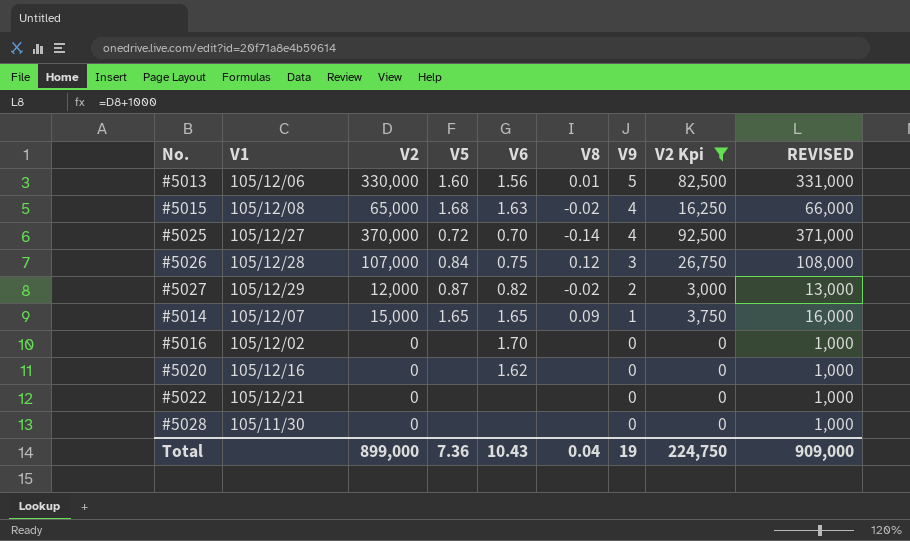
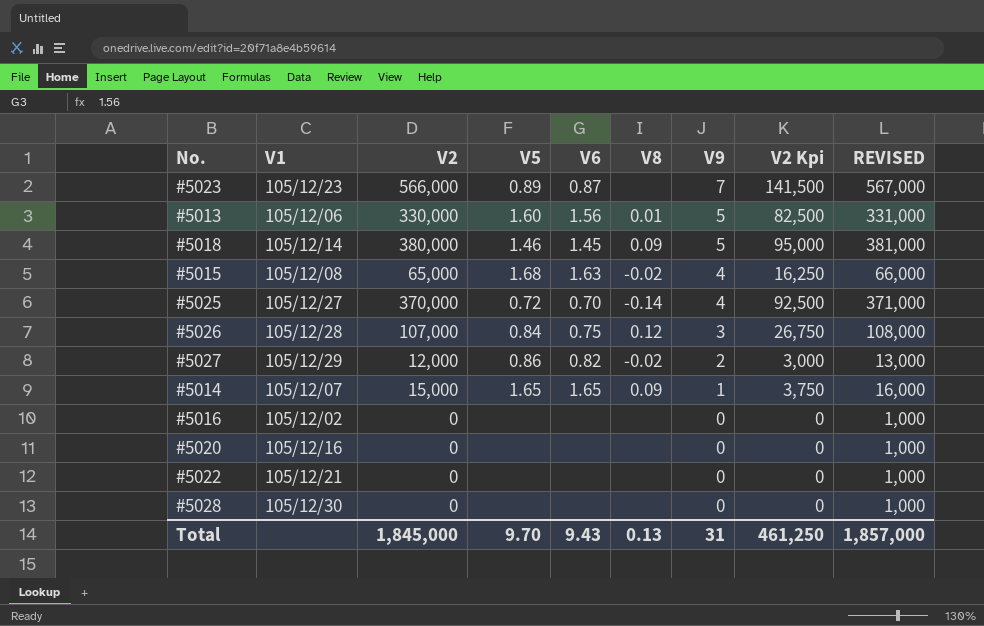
filter: V2 Kpi <= 92,500 -> none
#5027 | V5: 0.87 -> 0.86
#5016 | V6: 1.70 -> none
#5020 | V6: 1.62 -> none
#5028 | V1: 105/11/30 -> 105/12/30
Total | V2: 899,000 -> 1,845,000
Total | V5: 7.36 -> 9.70
Total | V6: 10.43 -> 9.43
Total | V8: 0.04 -> 0.13
Total | V9: 19 -> 31
Total | V2 Kpi: 224,750 -> 461,250
Total | REVISED: 909,000 -> 1,857,000

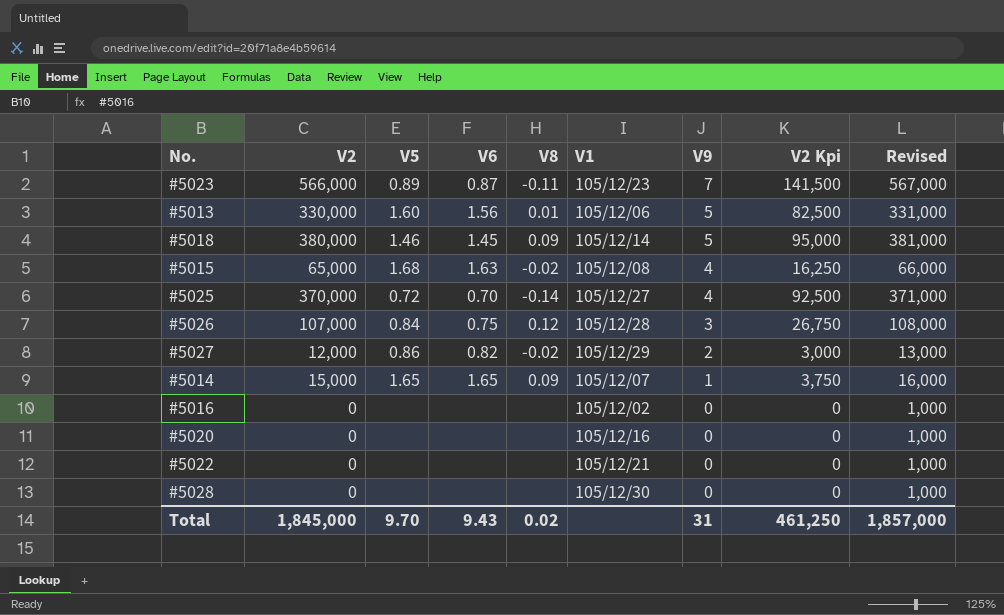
column V1 | position: 2 -> 6
column name: REVISED -> Revised
#5023 | V8: none -> -0.11
Total | V8: 0.13 -> 0.02

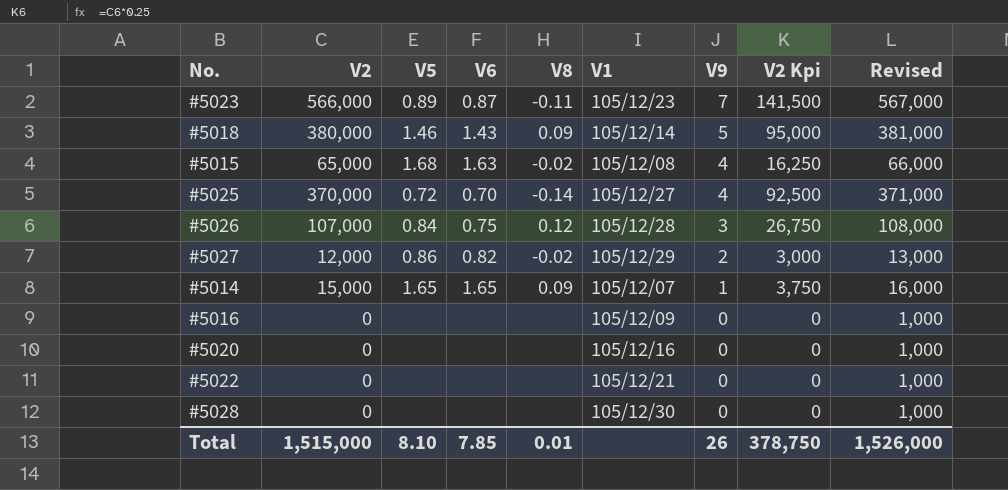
row #5013: 330,000 | 1.60 | 1.56 | 0.01 | 105/12/06 | 5 | 82,500 | 331,000 -> none
#5018 | V6: 1.45 -> 1.43
#5016 | V1: 105/12/02 -> 105/12/09
Total | V2: 1,845,000 -> 1,515,000
Total | V5: 9.70 -> 8.10
Total | V6: 9.43 -> 7.85
Total | V8: 0.02 -> 0.01
Total | V9: 31 -> 26
Total | V2 Kpi: 461,250 -> 378,750
Total | Revised: 1,857,000 -> 1,526,000

